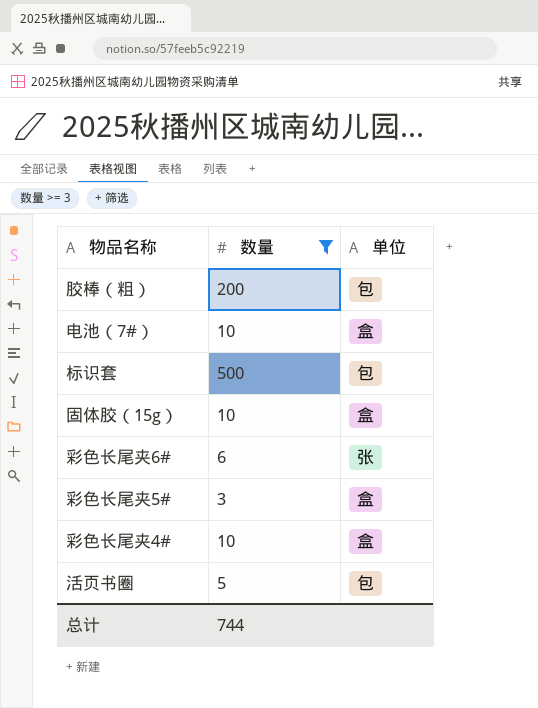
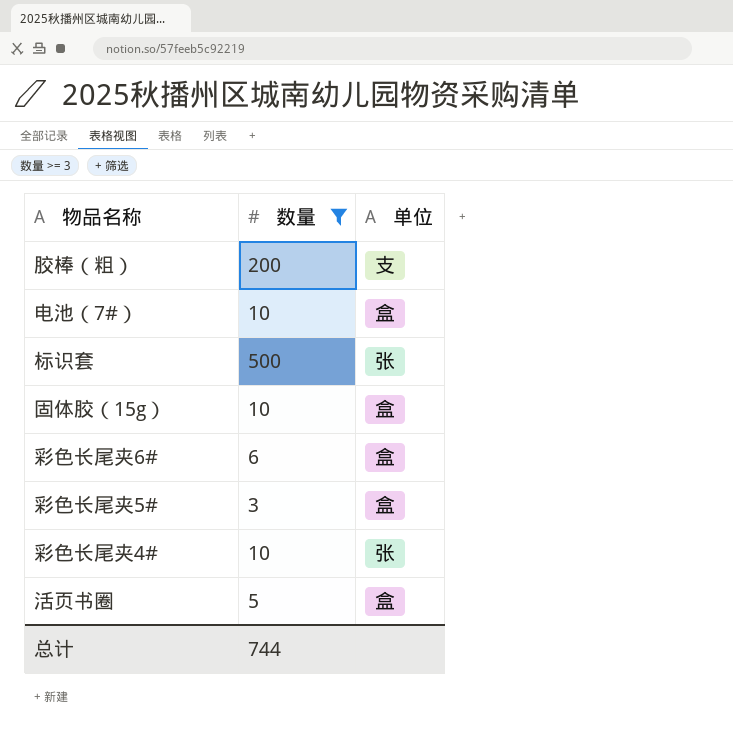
胶棒（粗） | 单位: 包 -> 支
标识套 | 单位: 包 -> 张
彩色长尾夹6# | 单位: 张 -> 盒
彩色长尾夹4# | 单位: 盒 -> 张
活页书圈 | 单位: 包 -> 盒

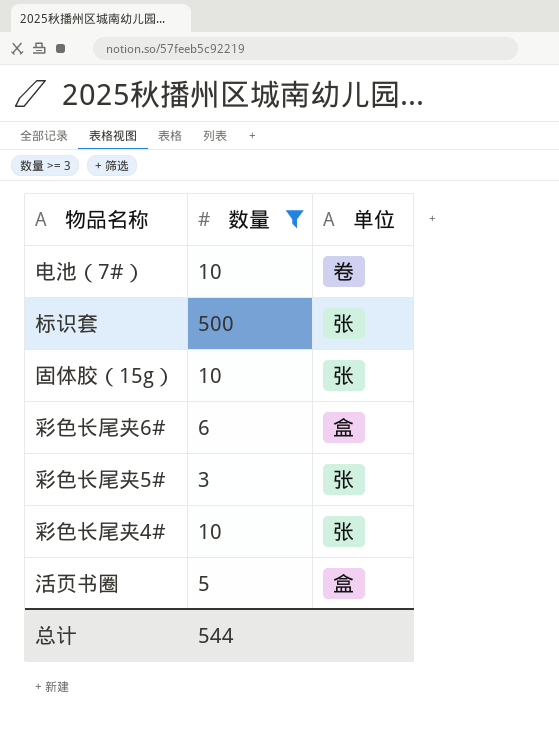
row 胶棒（粗）: 200 | 支 -> none
电池（7#） | 单位: 盒 -> 卷
固体胶（15g） | 单位: 盒 -> 张
彩色长尾夹5# | 单位: 盒 -> 张
总计 | 数量: 744 -> 544

